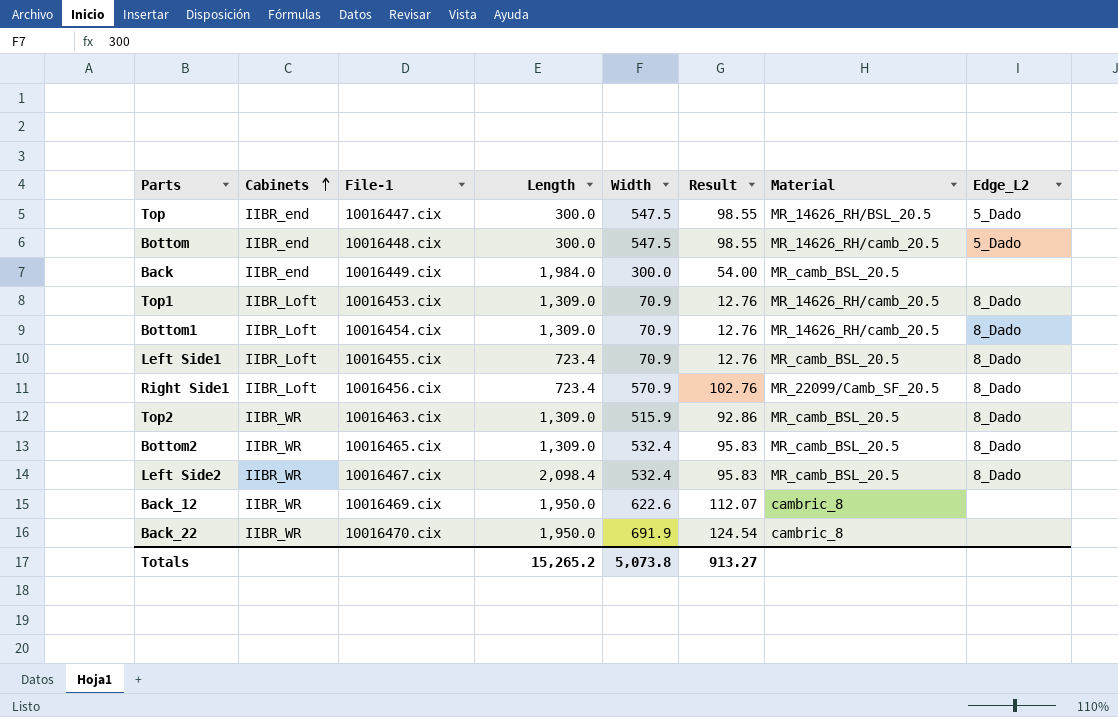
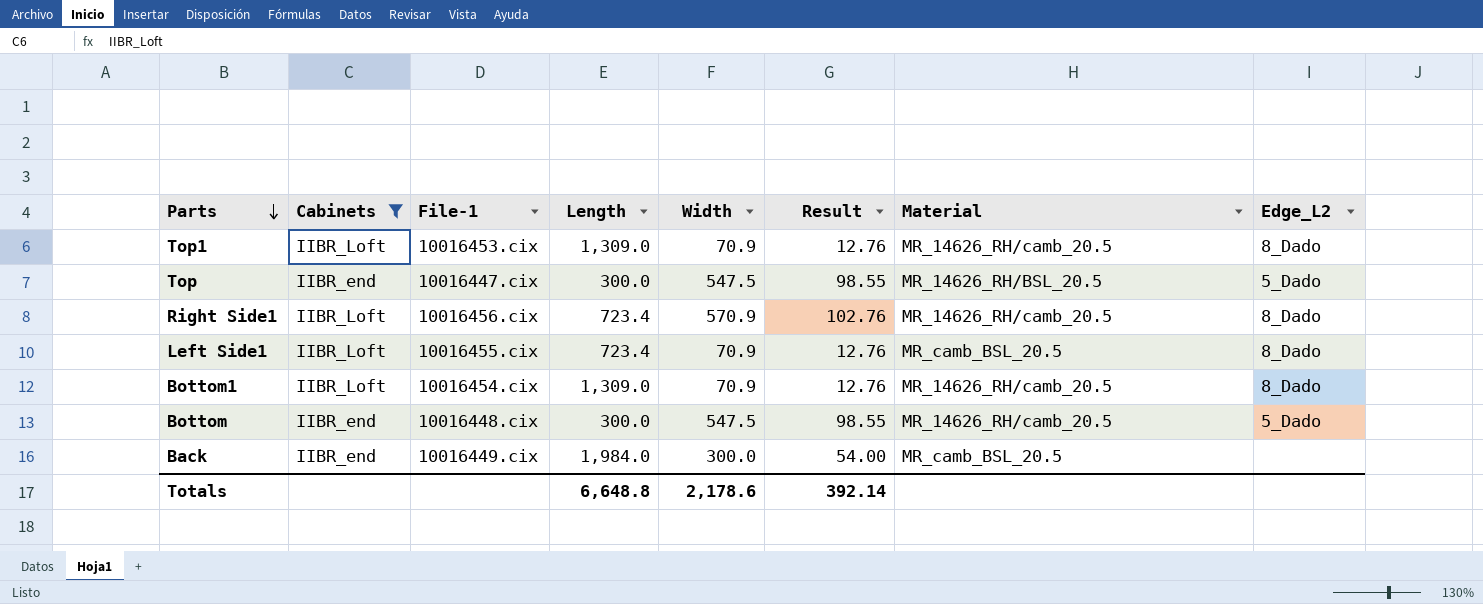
filter: none -> Cabinets != IIBR_WR
row order: Cabinets ascending -> Parts descending
Right Side1 | Material: MR_22099/Camb_SF_20.5 -> MR_14626_RH/camb_20.5
Totals | Length: 15,265.2 -> 6,648.8
Totals | Width: 5,073.8 -> 2,178.6
Totals | Result: 913.27 -> 392.14

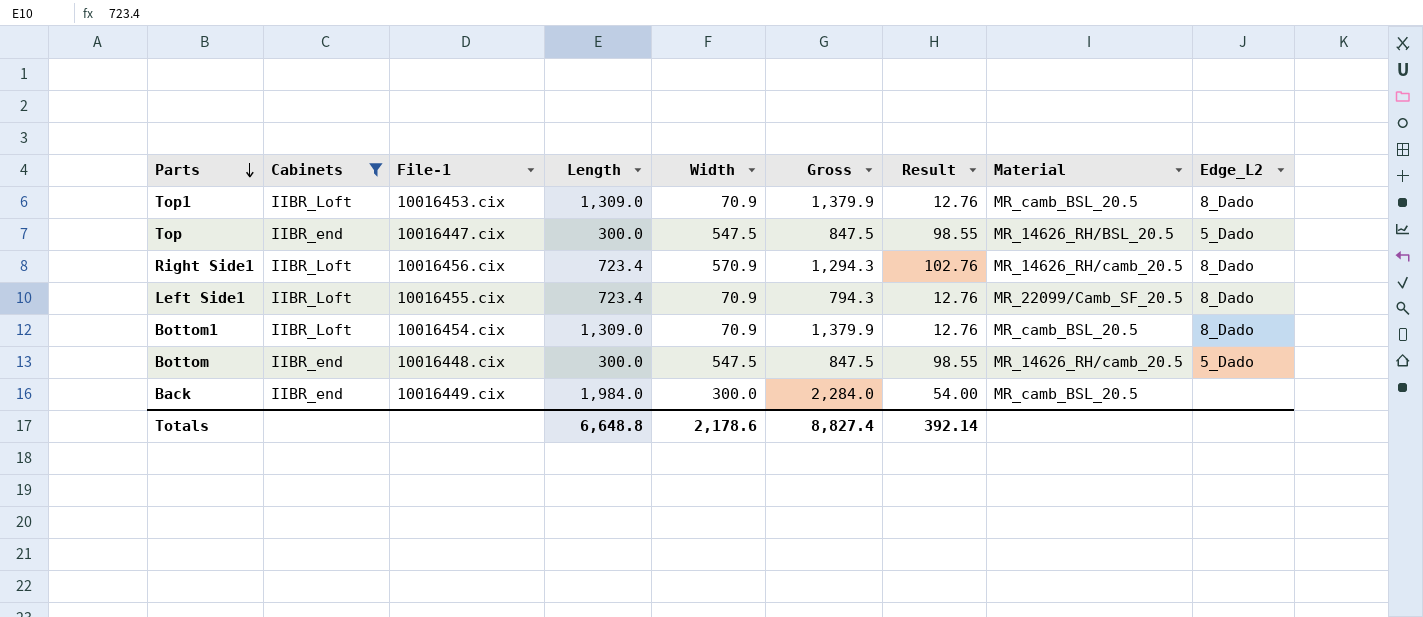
column Gross | formula: none -> [Length] + [Width]
Top1 | Material: MR_14626_RH/camb_20.5 -> MR_camb_BSL_20.5
Left Side1 | Material: MR_camb_BSL_20.5 -> MR_22099/Camb_SF_20.5
Bottom1 | Material: MR_14626_RH/camb_20.5 -> MR_camb_BSL_20.5

